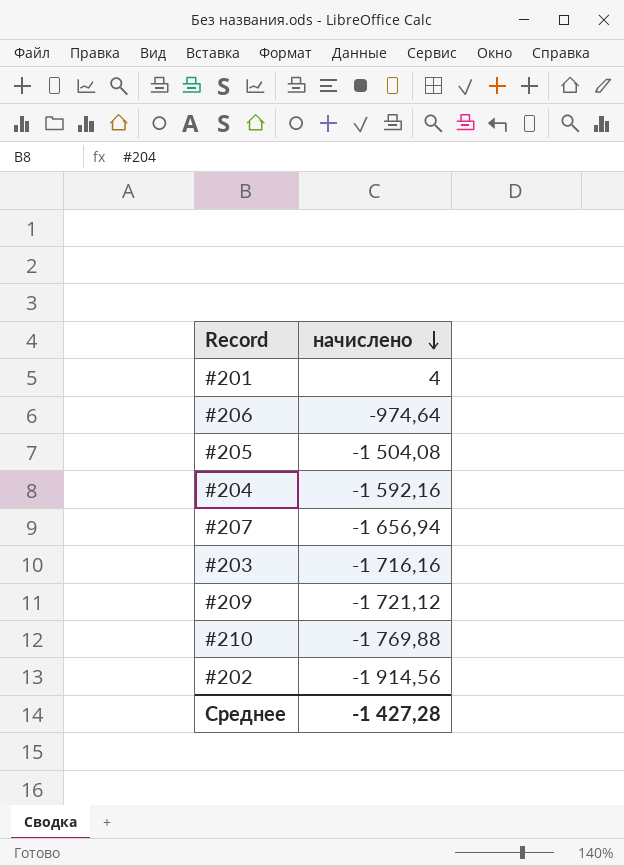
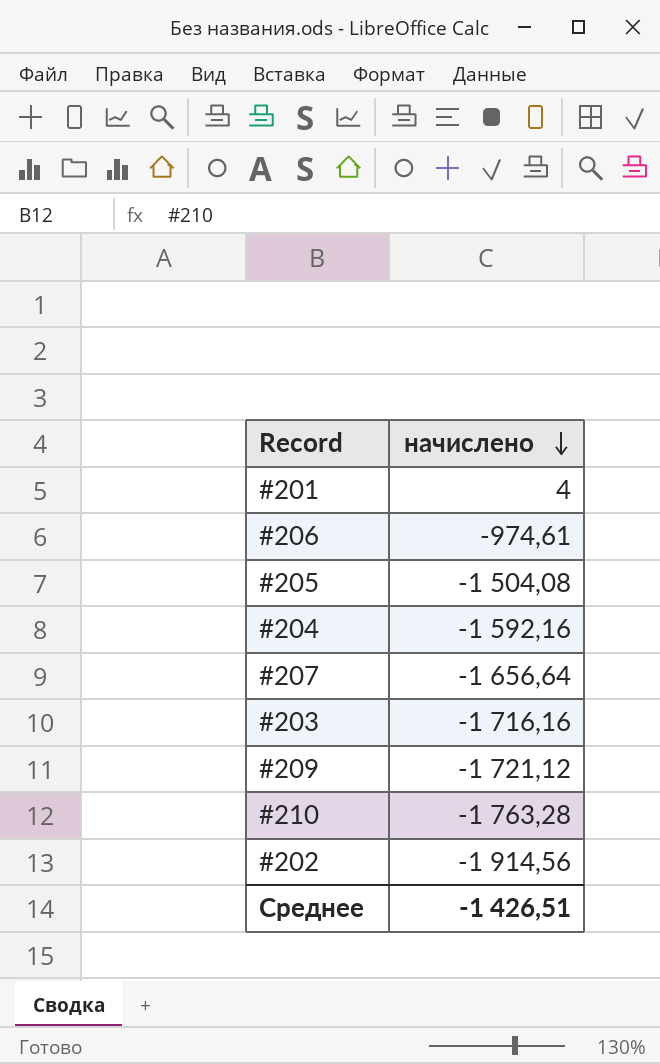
#206 | начислено: -974,64 -> -974,61
#207 | начислено: -1 656,94 -> -1 656,64
#210 | начислено: -1 769,88 -> -1 763,28
Среднее | начислено: -1 427,28 -> -1 426,51

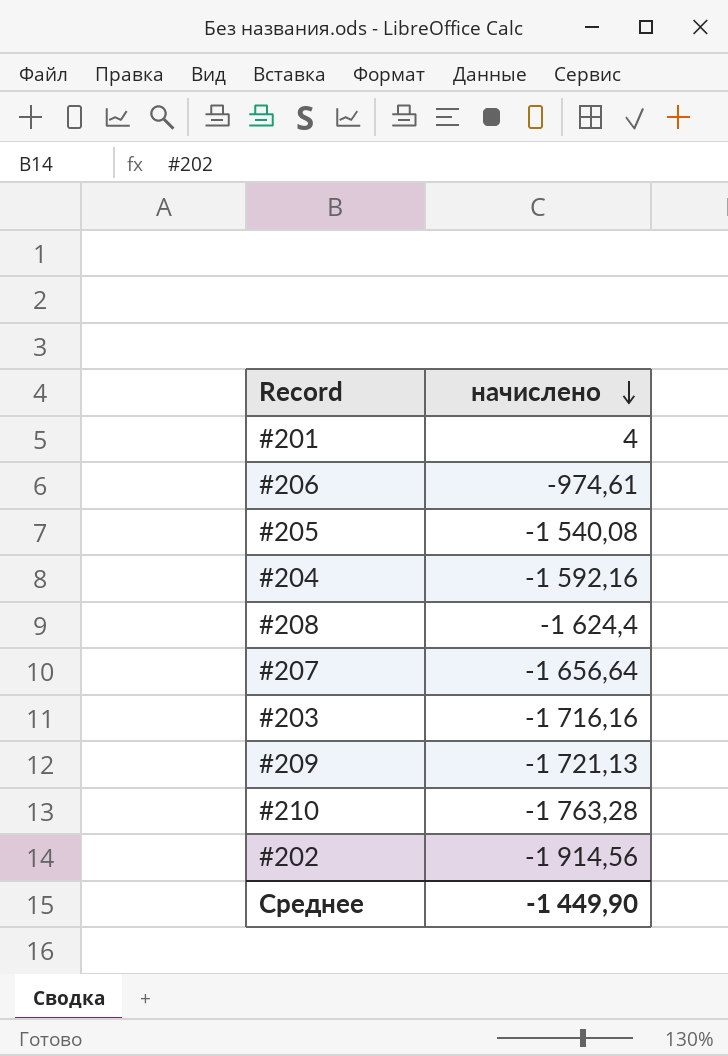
#205 | начислено: -1 504,08 -> -1 540,08
row #208: none -> -1 624,4
#209 | начислено: -1 721,12 -> -1 721,13
Среднее | начислено: -1 426,51 -> -1 449,90

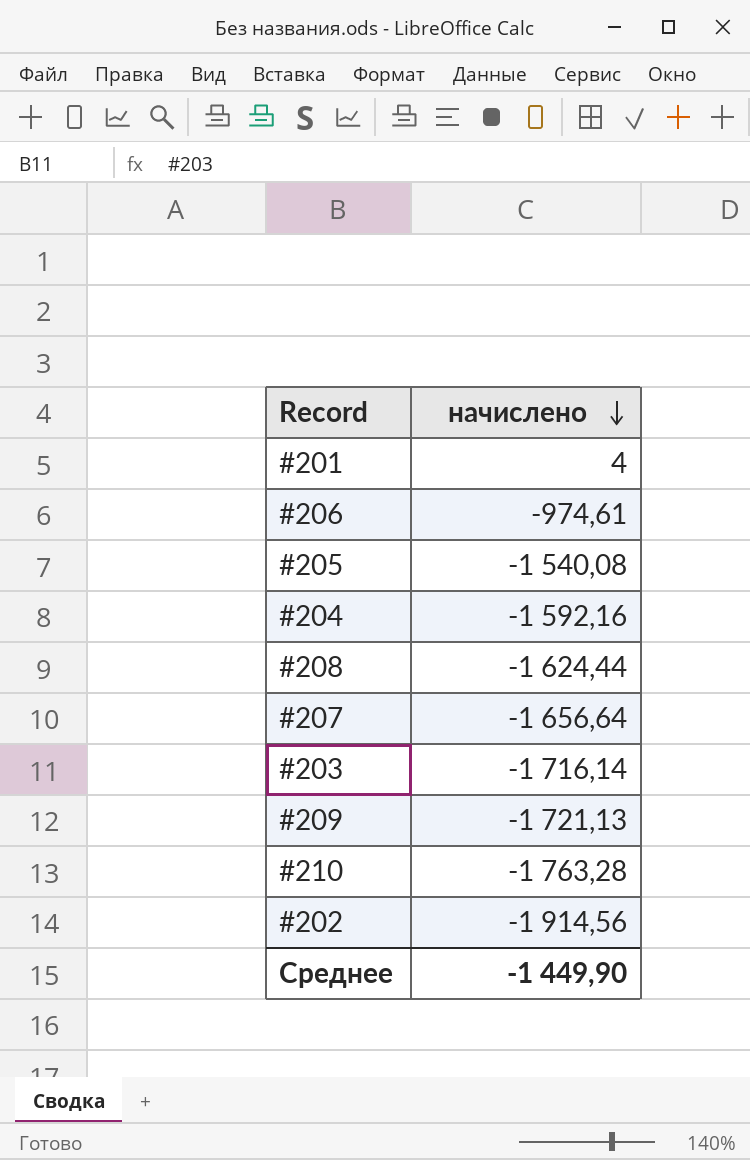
#208 | начислено: -1 624,4 -> -1 624,44
#203 | начислено: -1 716,16 -> -1 716,14

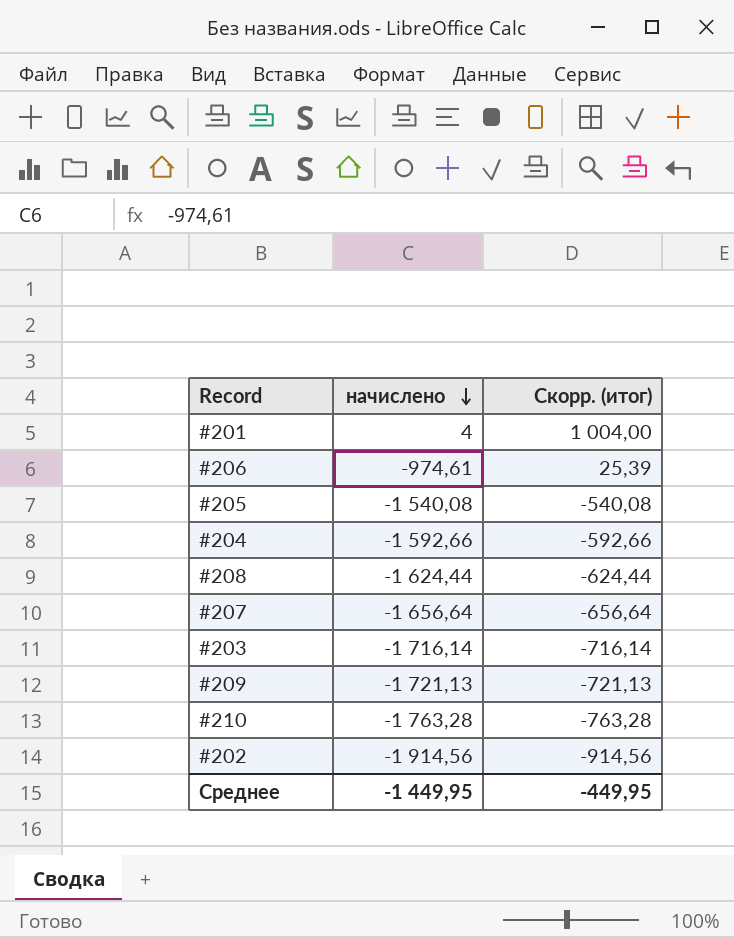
column Скорр. (итог) | formula: none -> [начислено] + 1000
#204 | начислено: -1 592,16 -> -1 592,66
Среднее | начислено: -1 449,90 -> -1 449,95

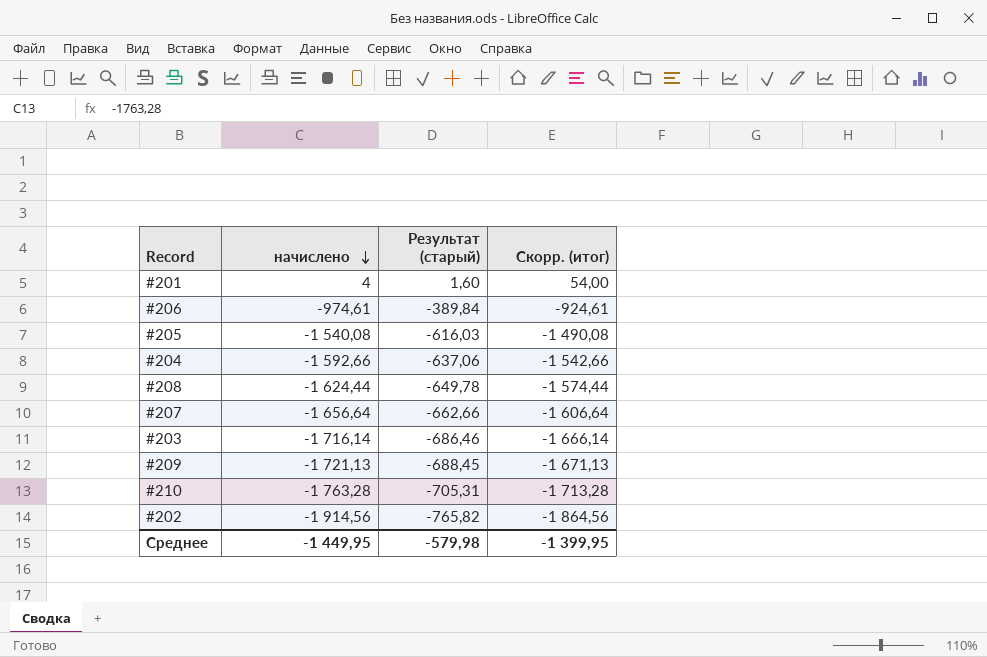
column Результат (старый) | formula: none -> [начислено] * 0,4
column Скорр. (итог) | formula: [начислено] + 1000 -> [начислено] + 50
Среднее | Скорр. (итог): -449,95 -> -1 399,95

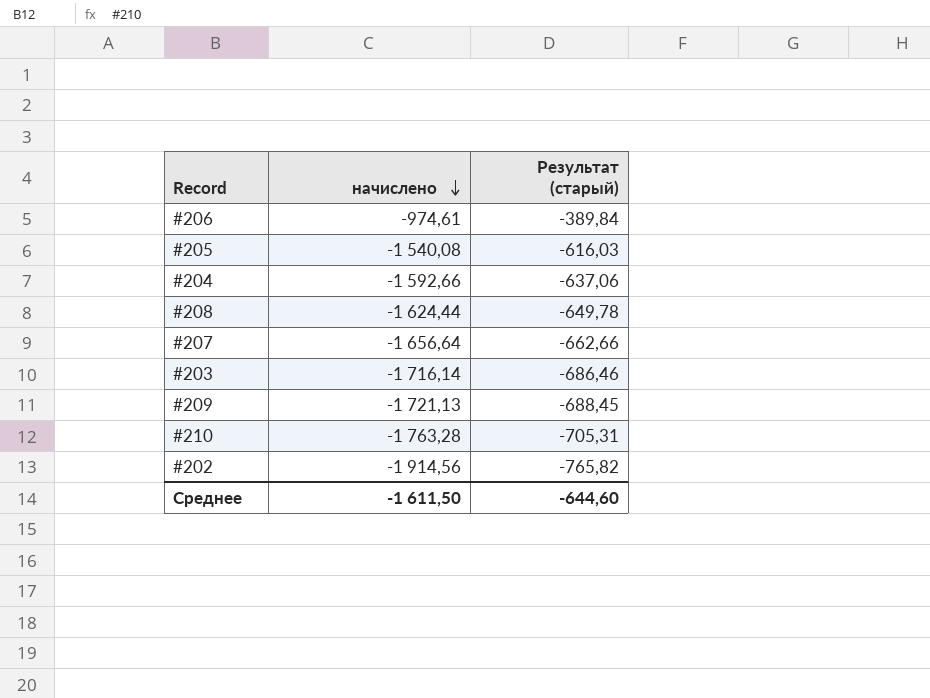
column Скорр. (итог) | formula: [начислено] + 50 -> none
row #201: 4 | 1,60 | 54,00 -> none
Среднее | начислено: -1 449,95 -> -1 611,50
Среднее | Результат (старый): -579,98 -> -644,60

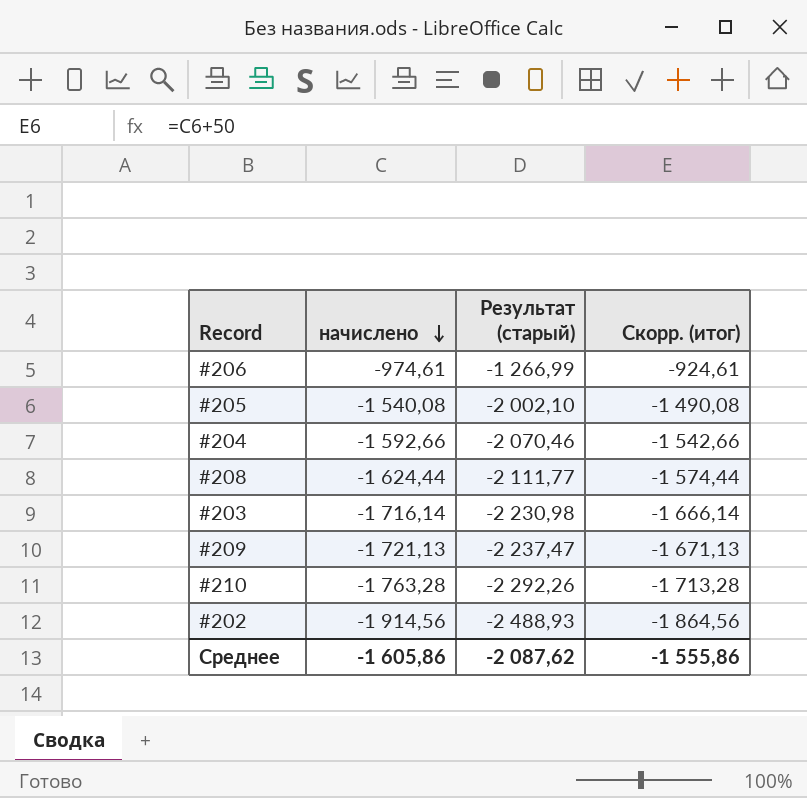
column Результат (старый) | formula: [начислено] * 0,4 -> [начислено] * 1,3
column Скорр. (итог) | formula: none -> [начислено] + 50
row #207: -1 656,64 | -662,66 -> none
Среднее | начислено: -1 611,50 -> -1 605,86
Среднее | Результат (старый): -644,60 -> -2 087,62

